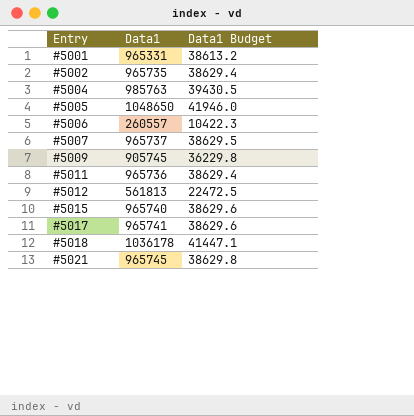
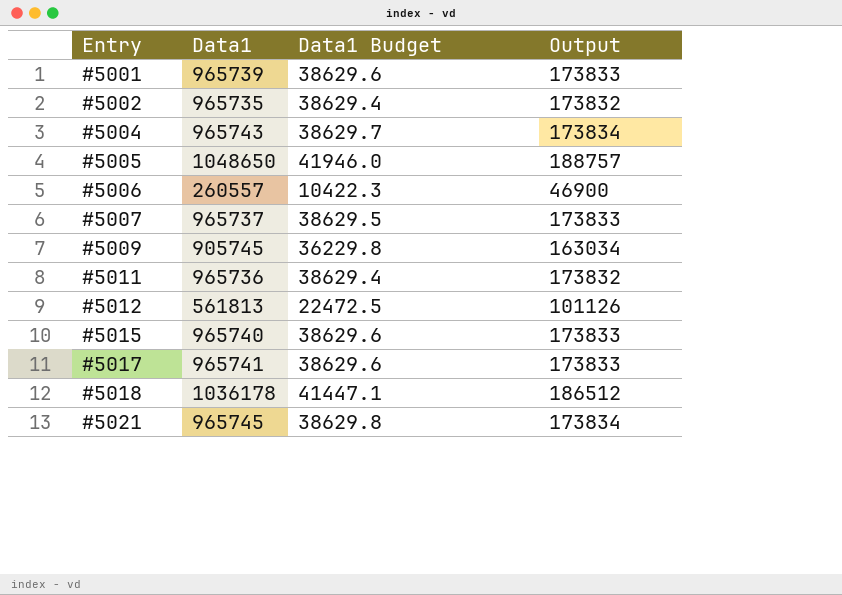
column Output | formula: none -> [Data1] * 0.18
#5001 | Data1: 965331 -> 965739
#5001 | Data1 Budget: 38613.2 -> 38629.6
#5004 | Data1: 985763 -> 965743
#5004 | Data1 Budget: 39430.5 -> 38629.7

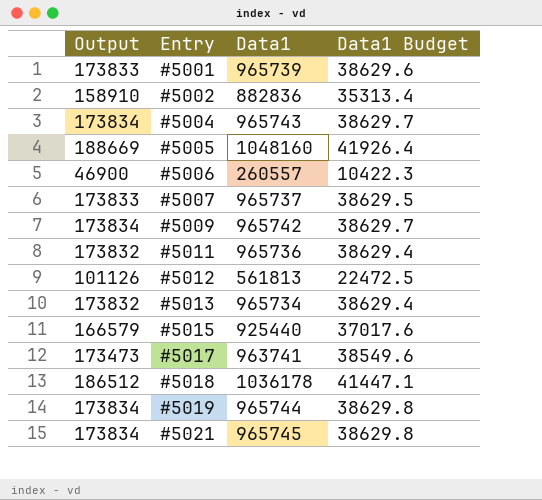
column Output | position: 4 -> 1
#5002 | Output: 173832 -> 158910
#5002 | Data1: 965735 -> 882836
#5002 | Data1 Budget: 38629.4 -> 35313.4
#5005 | Output: 188757 -> 188669
#5005 | Data1: 1048650 -> 1048160
#5005 | Data1 Budget: 41946.0 -> 41926.4
#5009 | Output: 163034 -> 173834
#5009 | Data1: 905745 -> 965742
#5009 | Data1 Budget: 36229.8 -> 38629.7
row #5013: none -> 173832 | 965734 | 38629.4
#5015 | Output: 173833 -> 166579
#5015 | Data1: 965740 -> 925440
#5015 | Data1 Budget: 38629.6 -> 37017.6
#5017 | Output: 173833 -> 173473
#5017 | Data1: 965741 -> 963741
#5017 | Data1 Budget: 38629.6 -> 38549.6
row #5019: none -> 173834 | 965744 | 38629.8

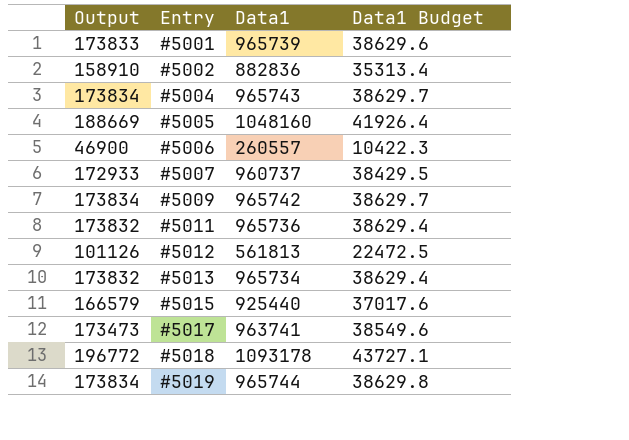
row #5021: 173834 | 965745 | 38629.8 -> none
#5007 | Output: 173833 -> 172933
#5007 | Data1: 965737 -> 960737
#5007 | Data1 Budget: 38629.5 -> 38429.5
#5018 | Output: 186512 -> 196772
#5018 | Data1: 1036178 -> 1093178
#5018 | Data1 Budget: 41447.1 -> 43727.1

